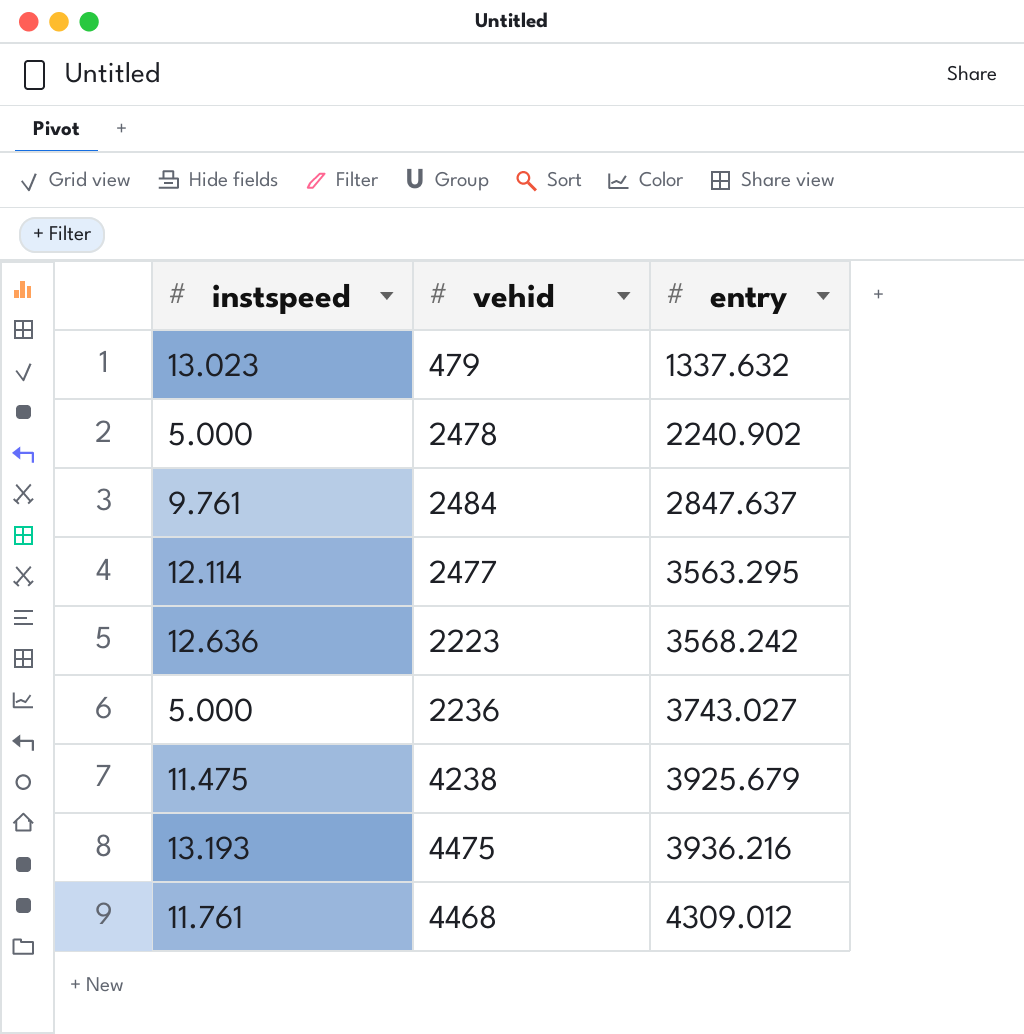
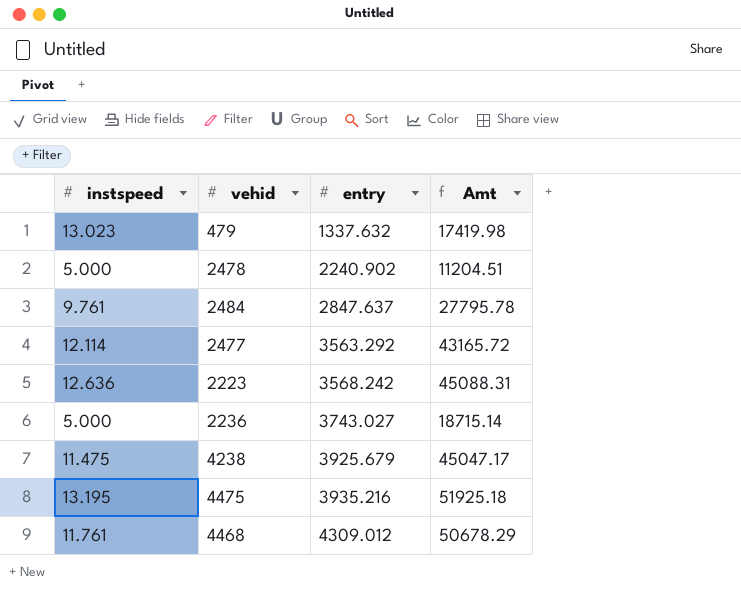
column Amt | formula: none -> [instspeed] * [entry]
2477 | entry: 3563.295 -> 3563.292
4475 | instspeed: 13.193 -> 13.195
4475 | entry: 3936.216 -> 3935.216

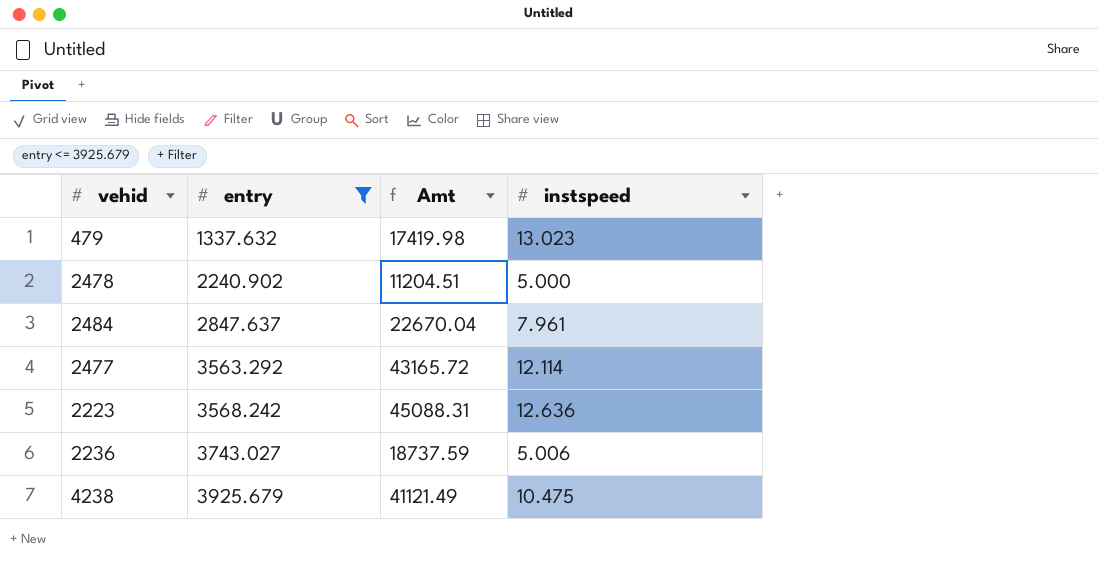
filter: none -> entry <= 3925.679
column instspeed | position: 1 -> 4
2484 | Amt: 27795.78 -> 22670.04
2484 | instspeed: 9.761 -> 7.961
2236 | Amt: 18715.14 -> 18737.59
2236 | instspeed: 5.000 -> 5.006
4238 | Amt: 45047.17 -> 41121.49
4238 | instspeed: 11.475 -> 10.475

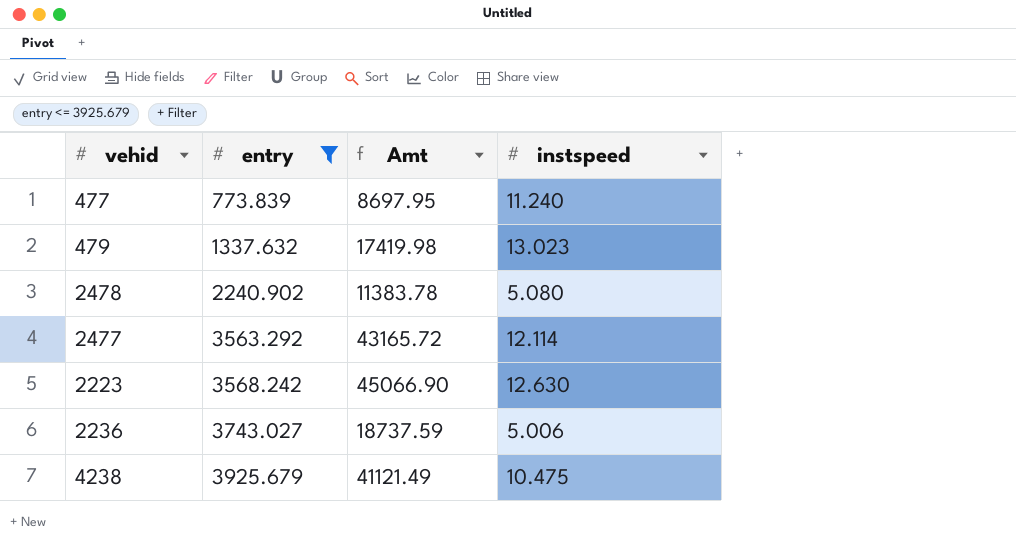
row 2484: 2847.637 | 22670.04 | 7.961 -> none
row 477: none -> 773.839 | 8697.95 | 11.240
2478 | Amt: 11204.51 -> 11383.78
2478 | instspeed: 5.000 -> 5.080
2223 | Amt: 45088.31 -> 45066.90
2223 | instspeed: 12.636 -> 12.630

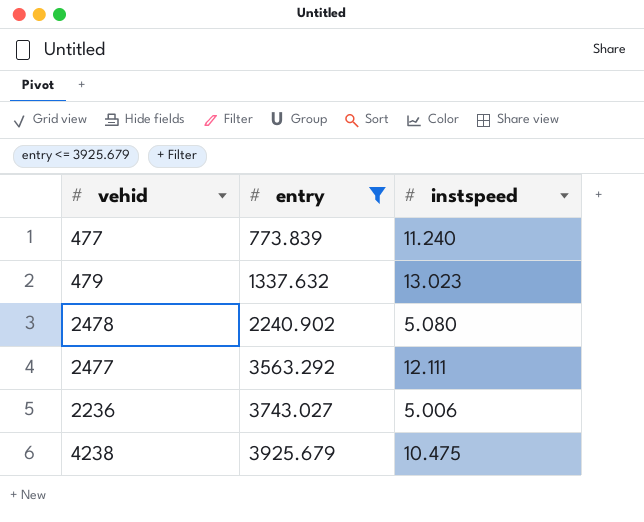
column Amt | formula: [entry] * [instspeed] -> none
row 2223: 3568.242 | 45066.90 | 12.630 -> none
2477 | instspeed: 12.114 -> 12.111

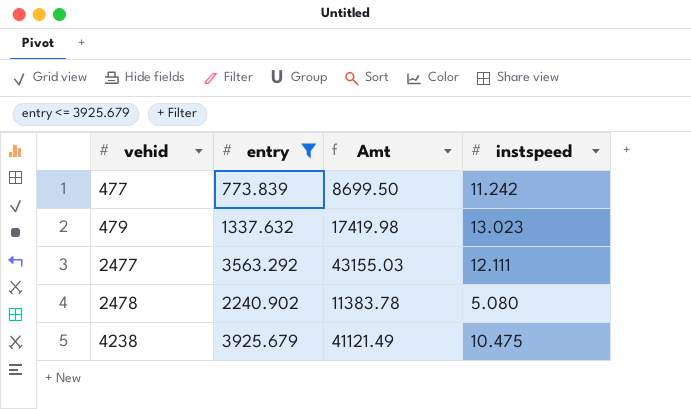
row order: entry ascending -> vehid ascending
column Amt | formula: none -> [entry] * [instspeed]
row 2236: 3743.027 | 5.006 -> none
477 | instspeed: 11.240 -> 11.242

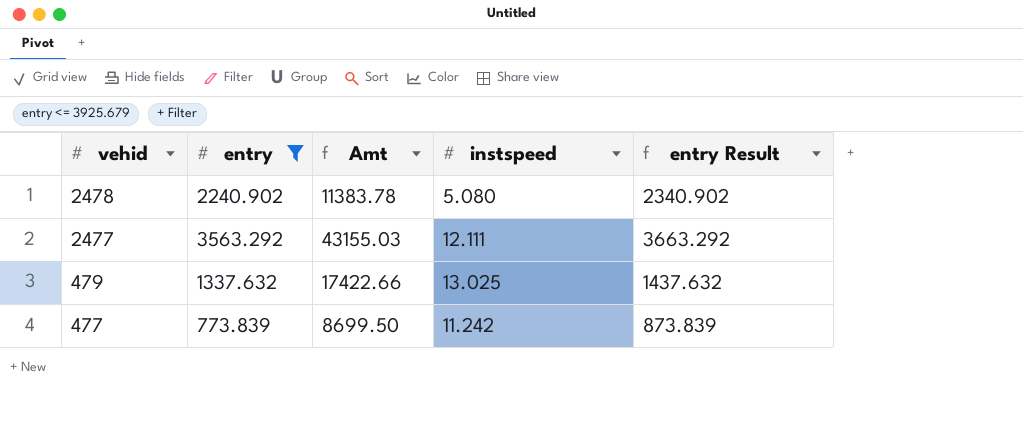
row order: vehid ascending -> vehid descending
column entry Result | formula: none -> [entry] + 100
row 4238: 3925.679 | 41121.49 | 10.475 -> none
479 | Amt: 17419.98 -> 17422.66
479 | instspeed: 13.023 -> 13.025

